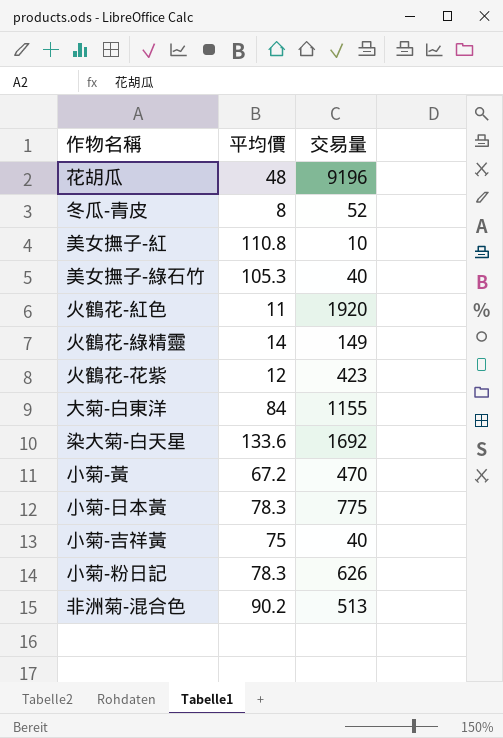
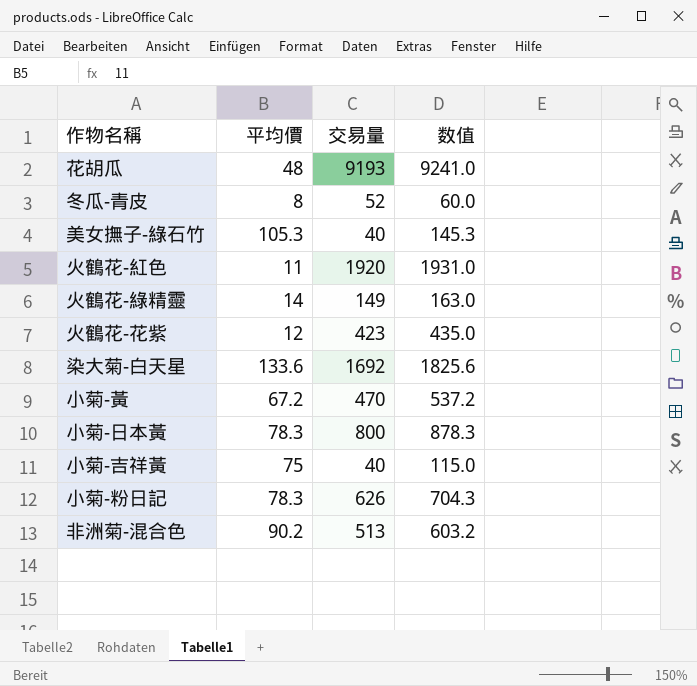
column 数值 | formula: none -> [平均價] + [交易量]
row 美女撫子-紅: 110.8 | 10 -> none
row 大菊-白東洋: 84 | 1155 -> none
花胡瓜 | 交易量: 9196 -> 9193
小菊-日本黃 | 交易量: 775 -> 800

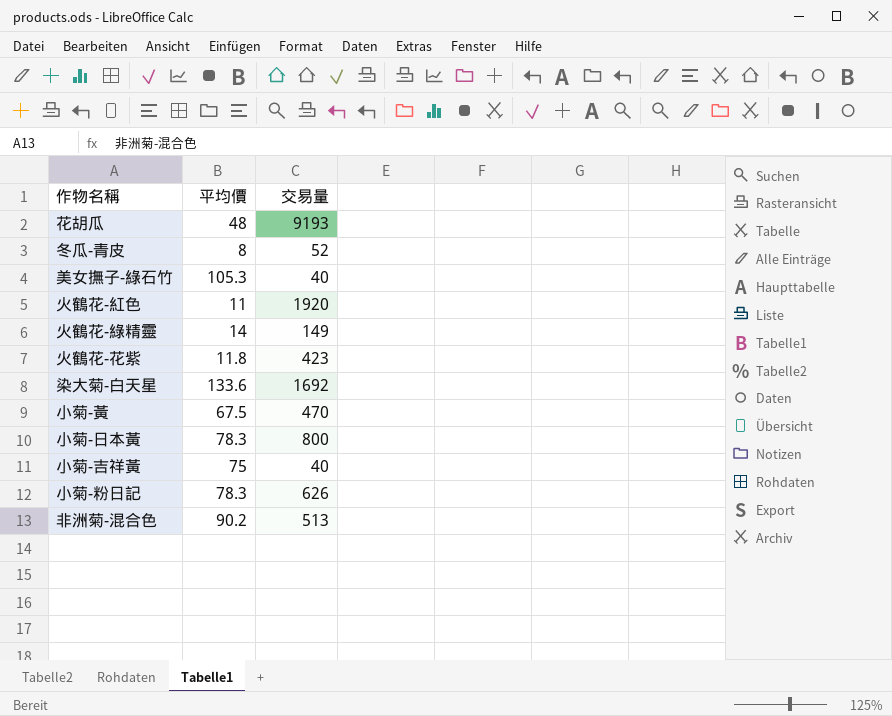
column 数值 | formula: [平均價] + [交易量] -> none
火鶴花-花紫 | 平均價: 12 -> 11.8
小菊-黃 | 平均價: 67.2 -> 67.5

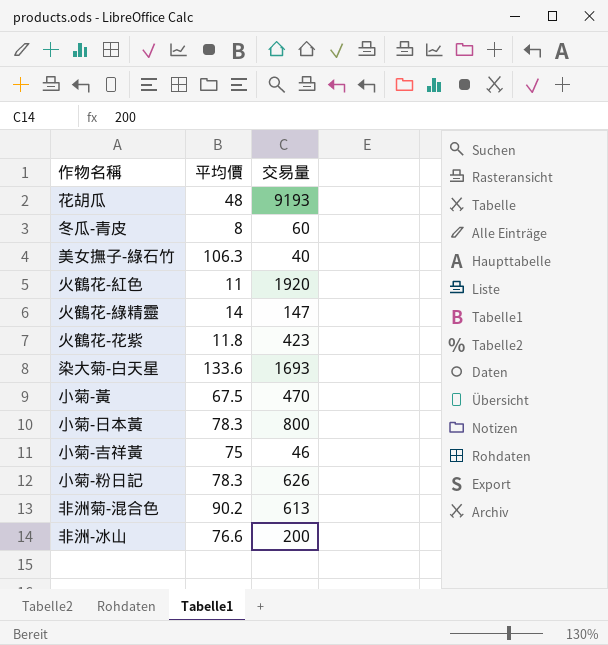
冬瓜-青皮 | 交易量: 52 -> 60
美女撫子-綠石竹 | 平均價: 105.3 -> 106.3
火鶴花-綠精靈 | 交易量: 149 -> 147
染大菊-白天星 | 交易量: 1692 -> 1693
小菊-吉祥黃 | 交易量: 40 -> 46
非洲菊-混合色 | 交易量: 513 -> 613
row 非洲-冰山: none -> 76.6 | 200

